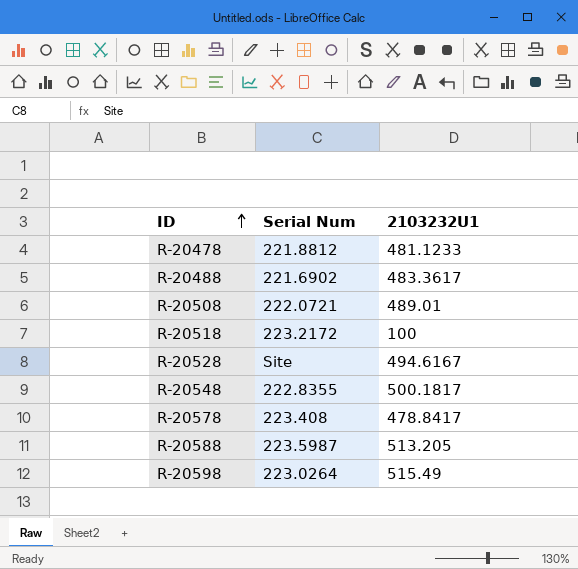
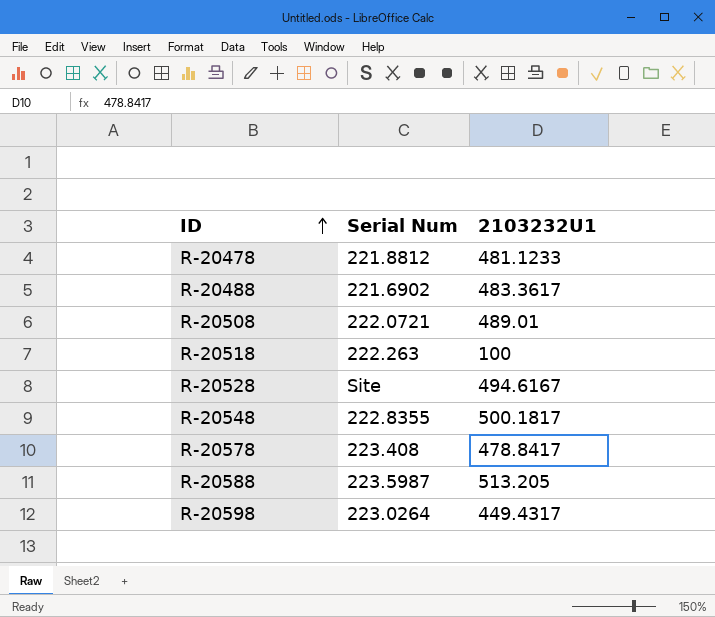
R-20518 | Serial Num: 223.2172 -> 222.263
R-20598 | 2103232U1: 515.49 -> 449.4317

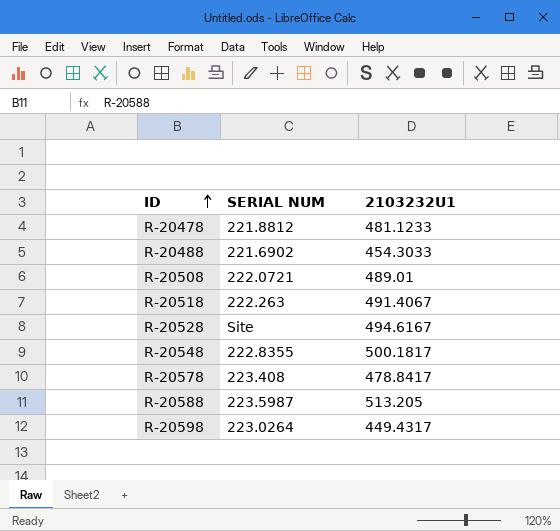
column name: Serial Num -> SERIAL NUM
R-20488 | 2103232U1: 483.3617 -> 454.3033
R-20518 | 2103232U1: 100 -> 491.4067

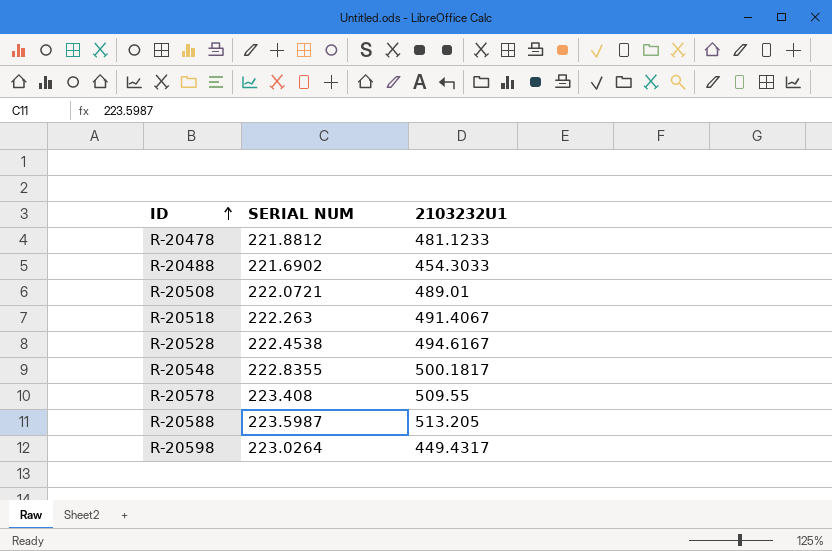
R-20528 | SERIAL NUM: Site -> 222.4538
R-20578 | 2103232U1: 478.8417 -> 509.55

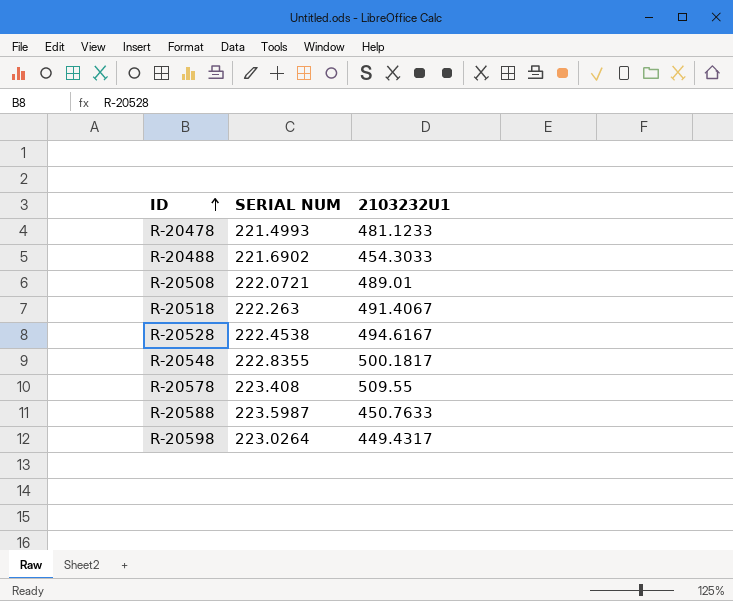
R-20478 | SERIAL NUM: 221.8812 -> 221.4993
R-20588 | 2103232U1: 513.205 -> 450.7633

